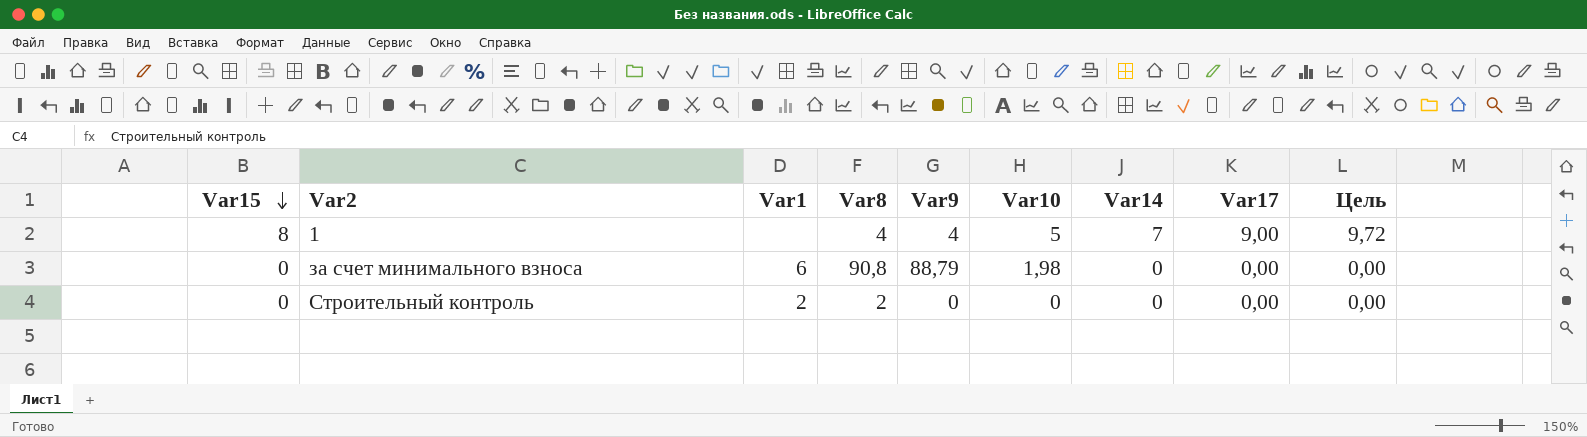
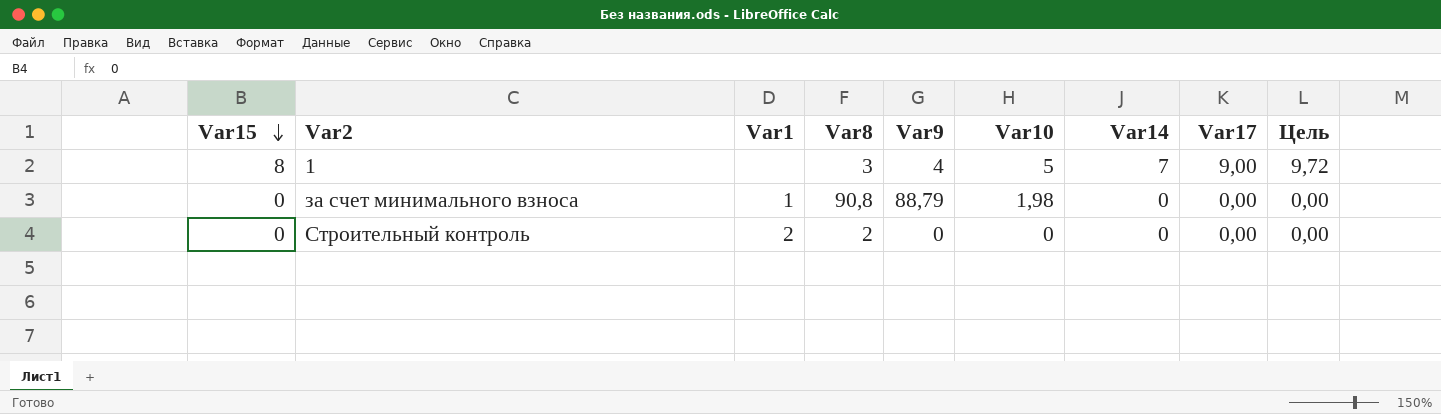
1 | Var8: 4 -> 3
за счет минимального взноса | Var1: 6 -> 1

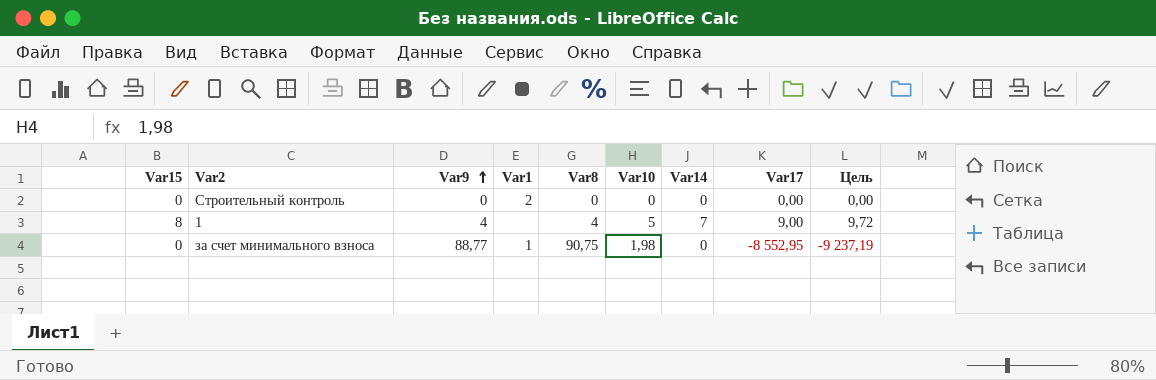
row order: Var15 descending -> Var9 ascending
column Var9 | position: 5 -> 3
Строительный контроль | Var8: 2 -> 0
1 | Var8: 3 -> 4
за счет минимального взноса | Var9: 88,79 -> 88,77
за счет минимального взноса | Var8: 90,8 -> 90,75
за счет минимального взноса | Var17: 0,00 -> -8 552,95
за счет минимального взноса | Цель: 0,00 -> -9 237,19

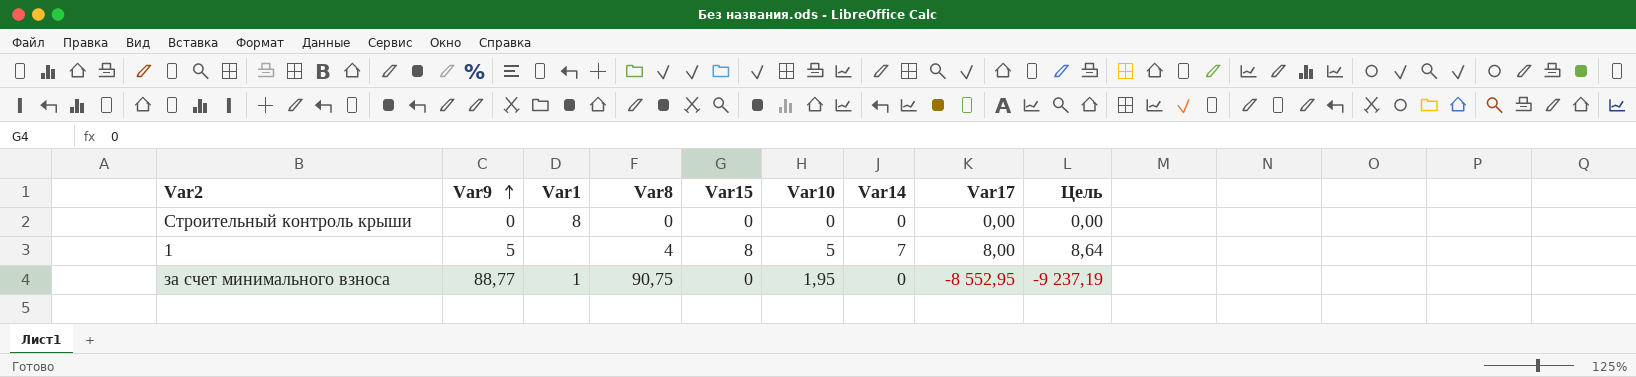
column Var15 | position: 1 -> 5
row Строительный контроль: 0 | 0 | 2 | 0 | 0 | 0 | 0,00 | 0,00 -> none
row Строительный контроль крыши: none -> 0 | 8 | 0 | 0 | 0 | 0 | 0,00 | 0,00
1 | Var9: 4 -> 5
1 | Var17: 9,00 -> 8,00
1 | Цель: 9,72 -> 8,64
за счет минимального взноса | Var10: 1,98 -> 1,95

